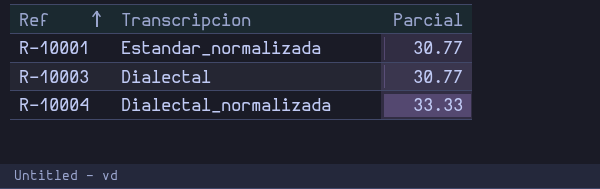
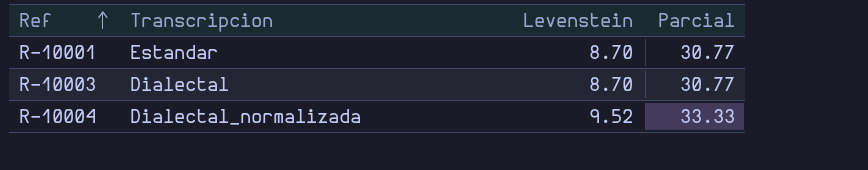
column Levenstein | position: none -> 3
R-10001 | Transcripcion: Estandar_normalizada -> Estandar

